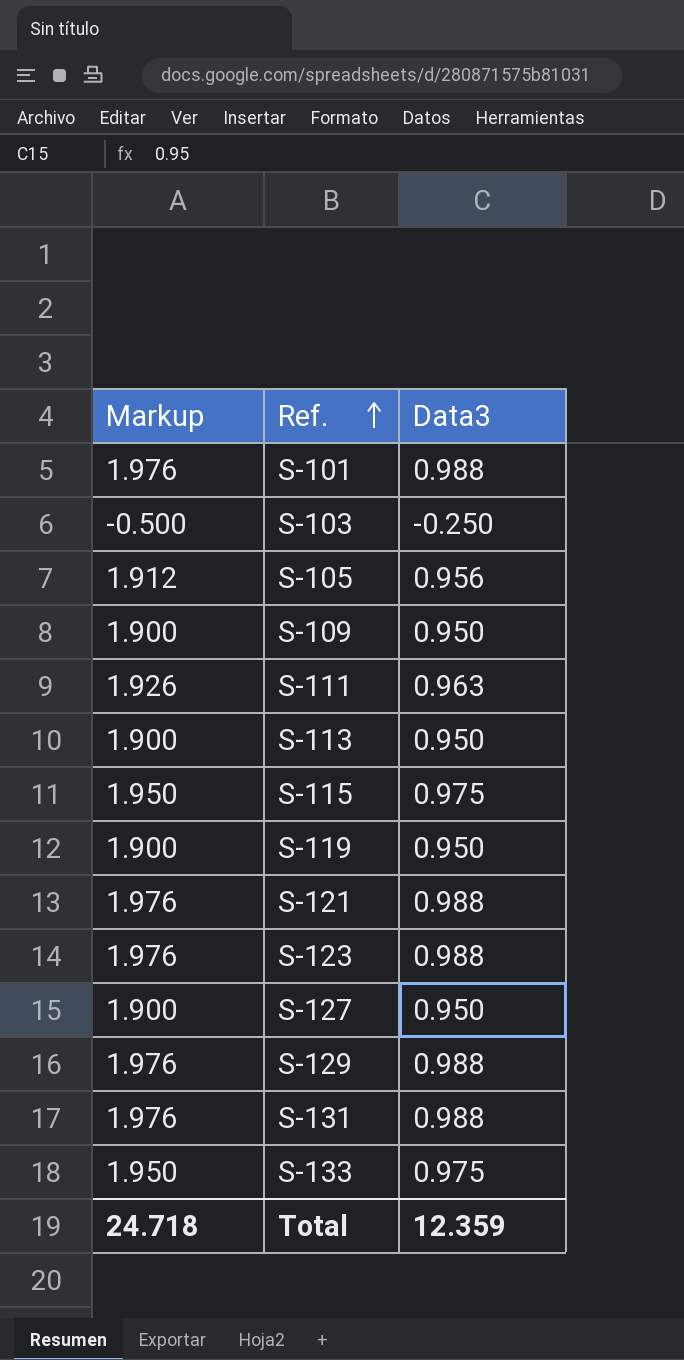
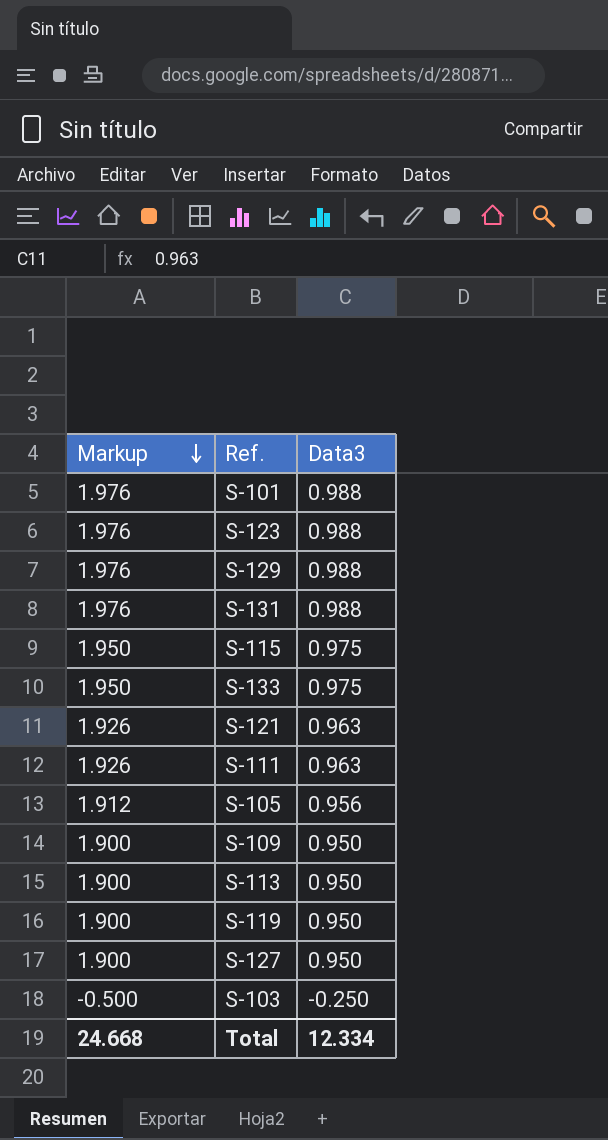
row order: Ref. ascending -> Markup descending
S-121 | Markup: 1.976 -> 1.926
S-121 | Data3: 0.988 -> 0.963
Total | Markup: 24.718 -> 24.668
Total | Data3: 12.359 -> 12.334

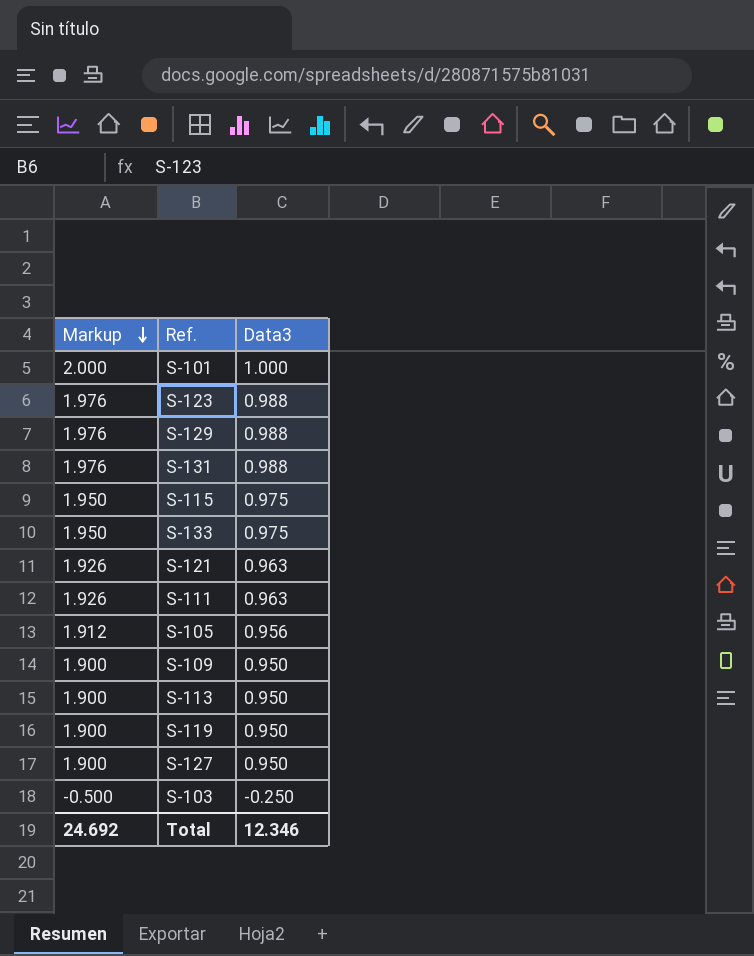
S-101 | Markup: 1.976 -> 2.000
S-101 | Data3: 0.988 -> 1.000
Total | Markup: 24.668 -> 24.692
Total | Data3: 12.334 -> 12.346

